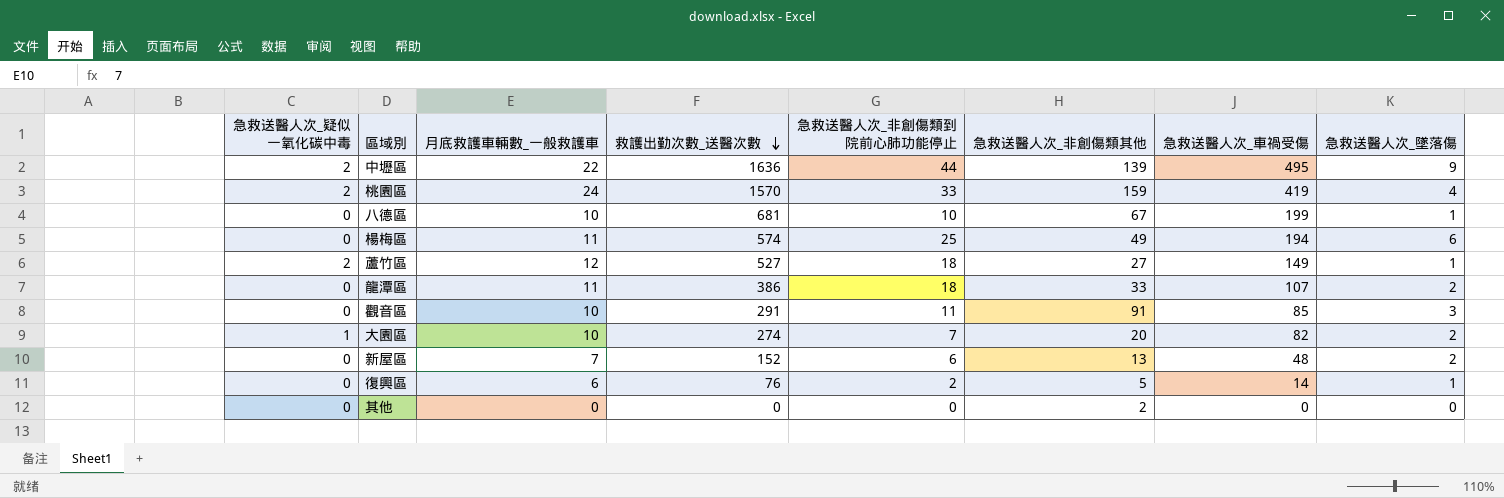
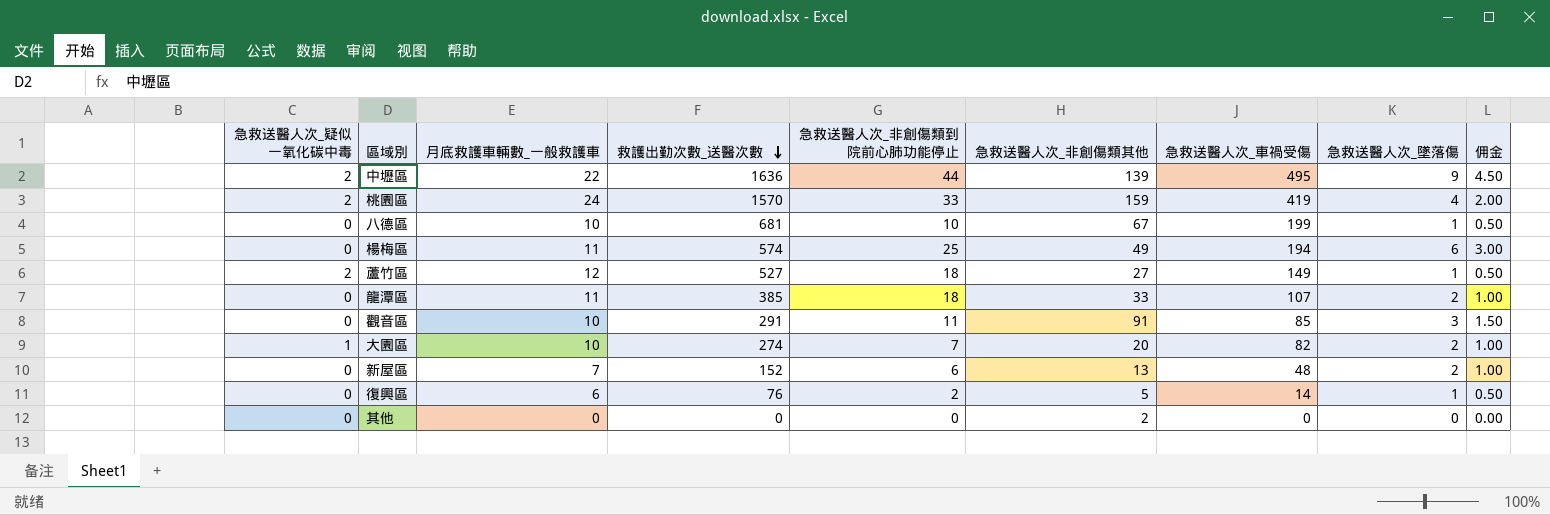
column 佣金 | formula: none -> [急救送醫人次_墜落傷] * 0.5
龍潭區 | 救護出勤次數_送醫次數: 386 -> 385

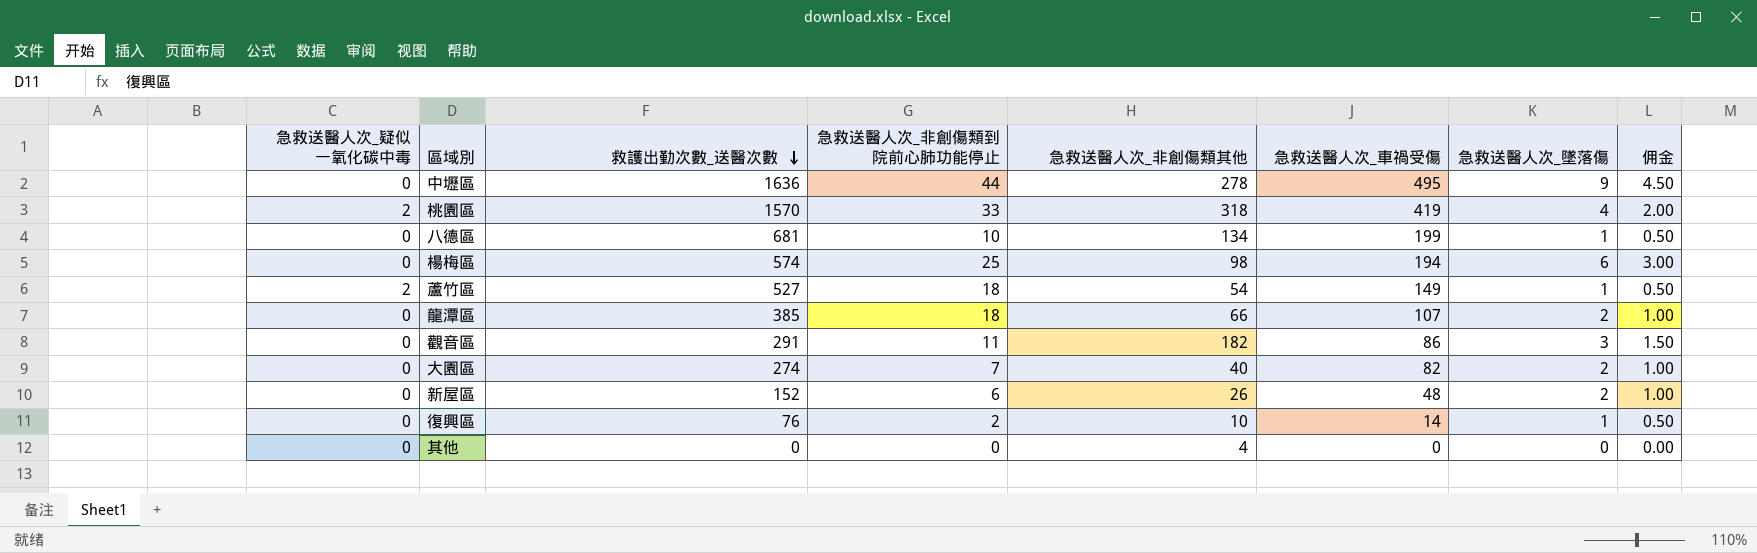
column 月底救護車輛數_一般救護車 | position: 3 -> none
中壢區 | 急救送醫人次_疑似一氧化碳中毒: 2 -> 0
中壢區 | 急救送醫人次_非創傷類其他: 139 -> 278
桃園區 | 急救送醫人次_非創傷類其他: 159 -> 318
八德區 | 急救送醫人次_非創傷類其他: 67 -> 134
楊梅區 | 急救送醫人次_非創傷類其他: 49 -> 98
蘆竹區 | 急救送醫人次_非創傷類其他: 27 -> 54
龍潭區 | 急救送醫人次_非創傷類其他: 33 -> 66
觀音區 | 急救送醫人次_非創傷類其他: 91 -> 182
觀音區 | 急救送醫人次_車禍受傷: 85 -> 86
大園區 | 急救送醫人次_疑似一氧化碳中毒: 1 -> 0
大園區 | 急救送醫人次_非創傷類其他: 20 -> 40
新屋區 | 急救送醫人次_非創傷類其他: 13 -> 26
復興區 | 急救送醫人次_非創傷類其他: 5 -> 10
其他 | 急救送醫人次_非創傷類其他: 2 -> 4

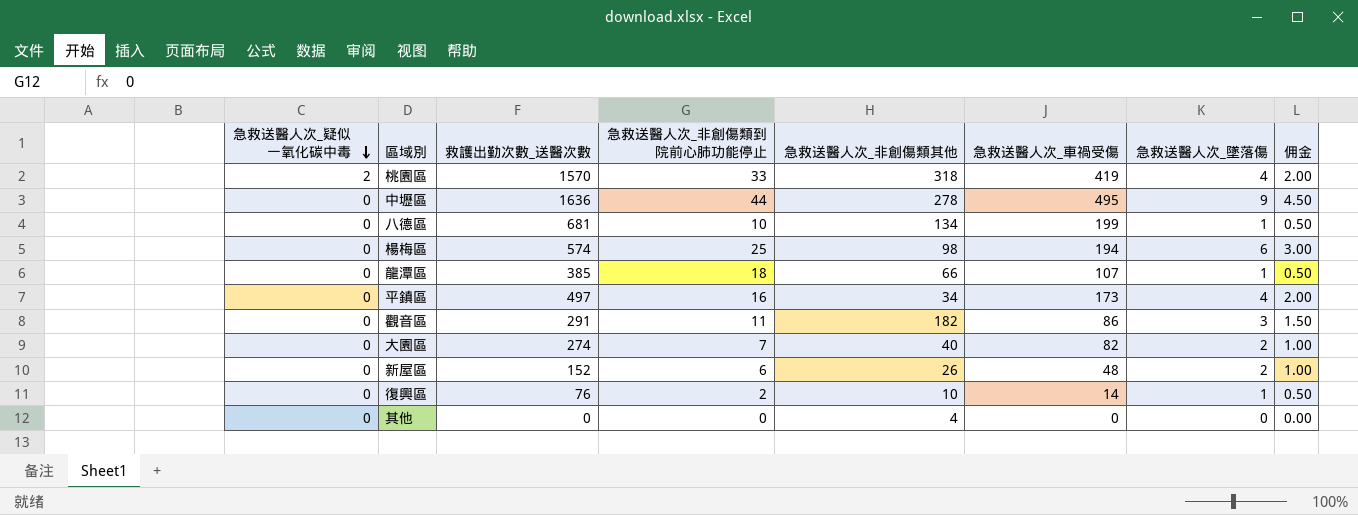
row order: 救護出勤次數_送醫次數 descending -> 急救送醫人次_疑似一氧化碳中毒 descending
row 蘆竹區: 2 | 527 | 18 | 54 | 149 | 1 | 0.50 -> none
龍潭區 | 急救送醫人次_墜落傷: 2 -> 1
龍潭區 | 佣金: 1.00 -> 0.50
row 平鎮區: none -> 0 | 497 | 16 | 34 | 173 | 4 | 2.00

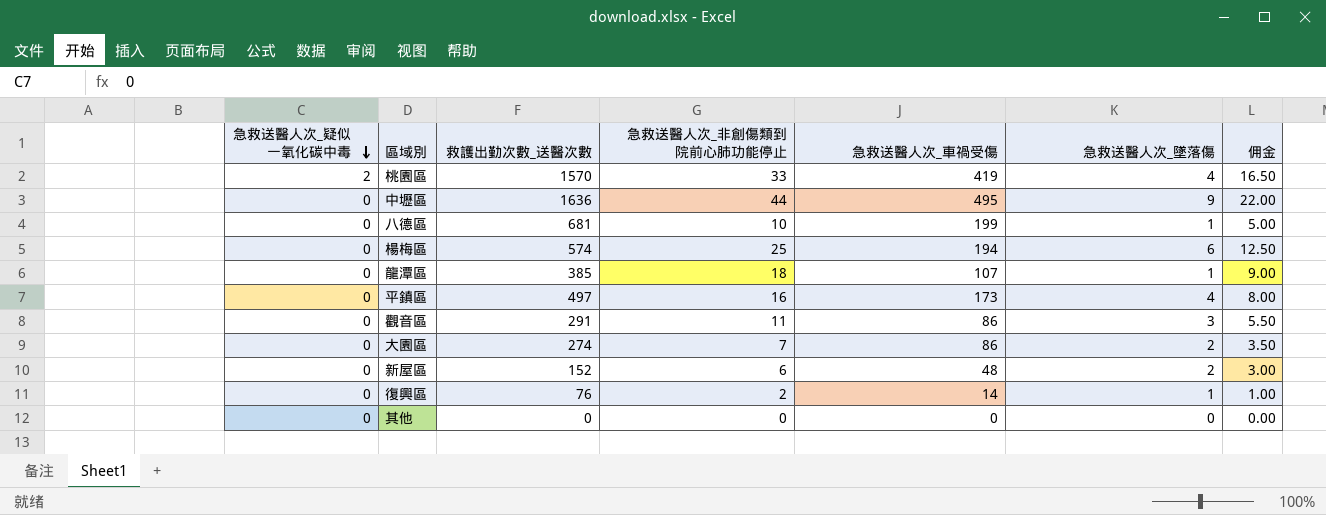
column 急救送醫人次_非創傷類其他 | position: 5 -> none
column 佣金 | formula: [急救送醫人次_墜落傷] * 0.5 -> [急救送醫人次_非創傷類到院前心肺功能停止] * 0.5
大園區 | 急救送醫人次_車禍受傷: 82 -> 86

